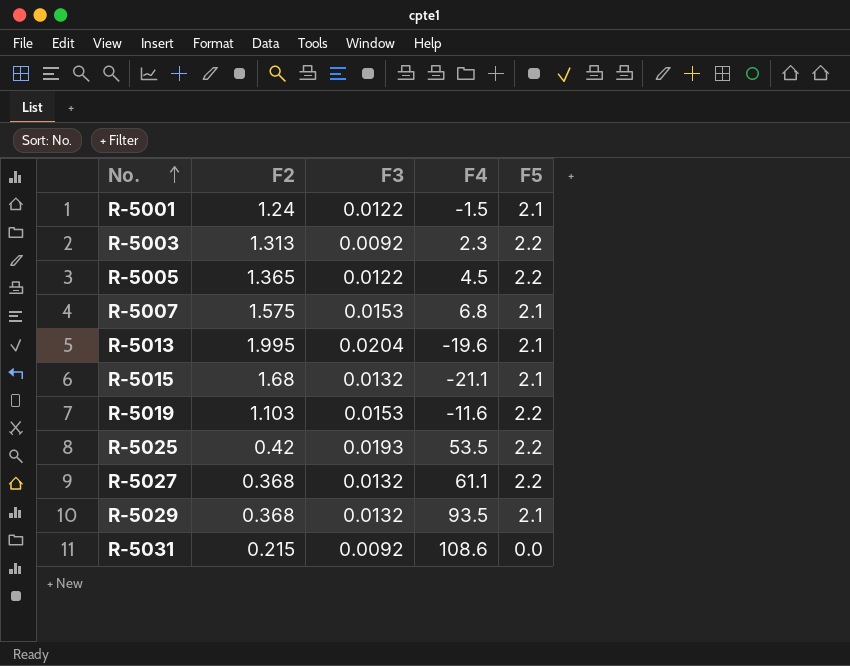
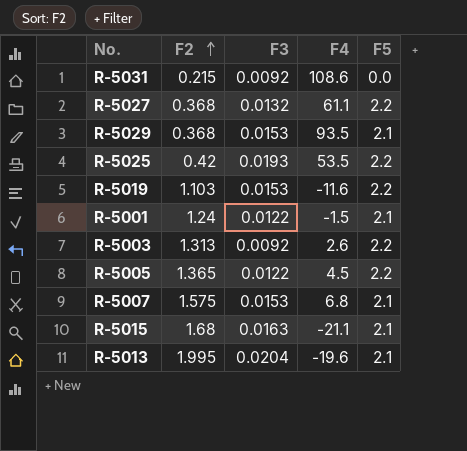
row order: No. ascending -> F2 ascending
R-5029 | F3: 0.0132 -> 0.0153
R-5003 | F4: 2.3 -> 2.6
R-5015 | F3: 0.0132 -> 0.0163

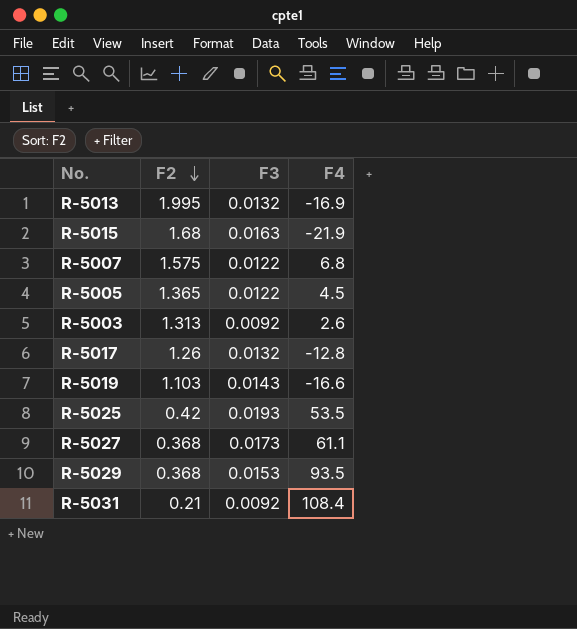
row order: F2 ascending -> F2 descending
column F5 | position: 5 -> none
row R-5001: 1.24 | 0.0122 | -1.5 | 2.1 -> none
R-5013 | F3: 0.0204 -> 0.0132
R-5013 | F4: -19.6 -> -16.9
R-5015 | F4: -21.1 -> -21.9
R-5007 | F3: 0.0153 -> 0.0122
row R-5017: none -> 1.26 | 0.0132 | -12.8
R-5019 | F3: 0.0153 -> 0.0143
R-5019 | F4: -11.6 -> -16.6
R-5027 | F3: 0.0132 -> 0.0173
R-5031 | F2: 0.215 -> 0.21
R-5031 | F4: 108.6 -> 108.4

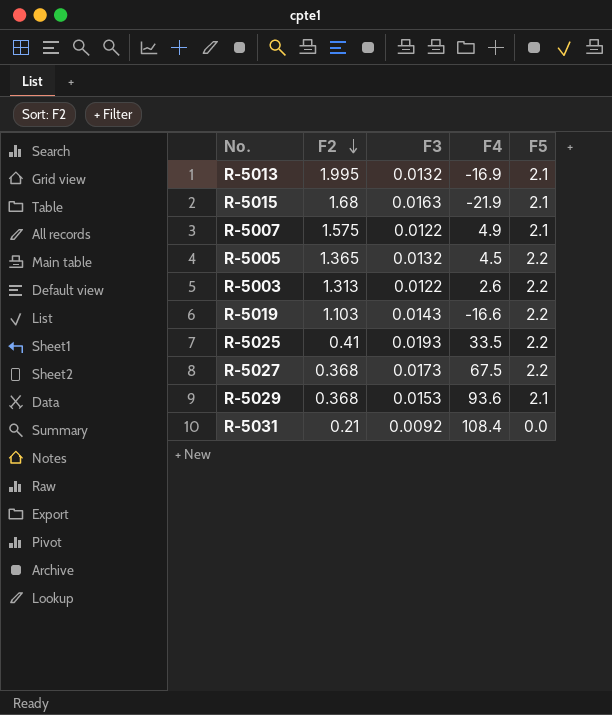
column F5 | position: none -> 5
row R-5017: 1.26 | 0.0132 | -12.8 -> none
R-5007 | F4: 6.8 -> 4.9
R-5005 | F3: 0.0122 -> 0.0132
R-5003 | F3: 0.0092 -> 0.0122
R-5025 | F2: 0.42 -> 0.41
R-5025 | F4: 53.5 -> 33.5
R-5027 | F4: 61.1 -> 67.5
R-5029 | F4: 93.5 -> 93.6

